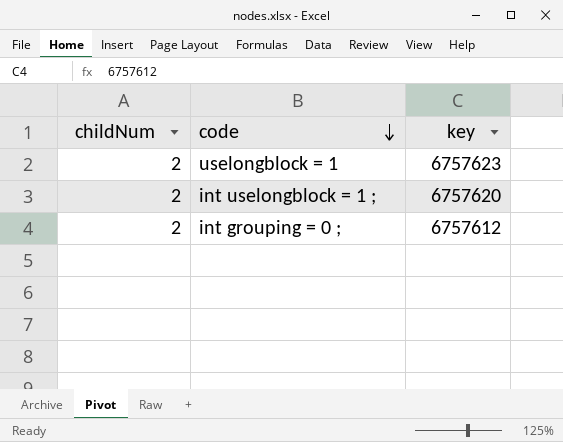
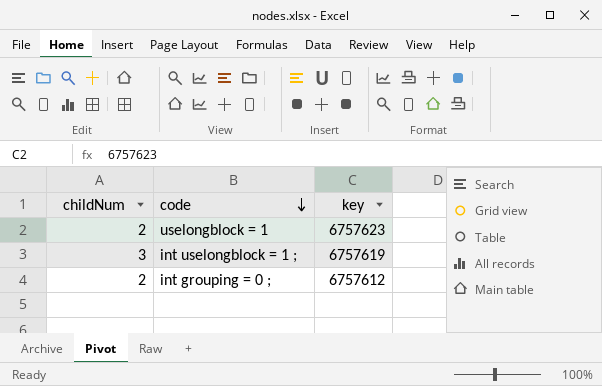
int uselongblock = 1 ; | childNum: 2 -> 3
int uselongblock = 1 ; | key: 6757620 -> 6757619

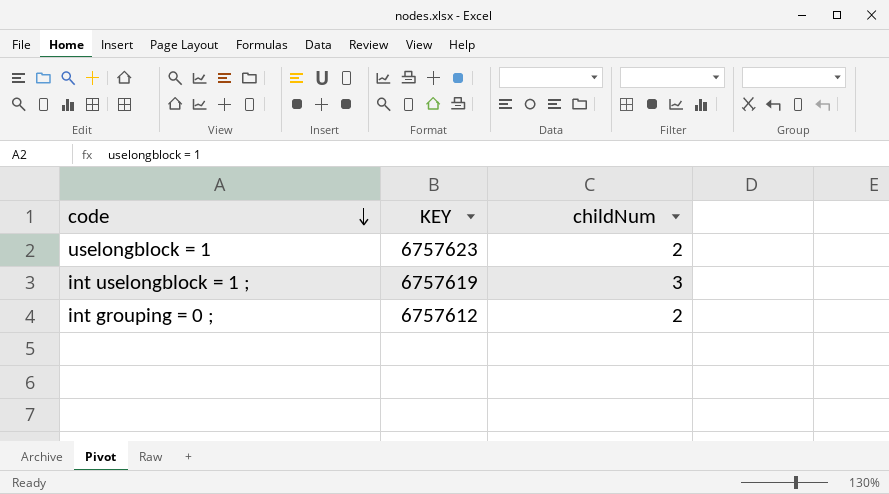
column name: key -> KEY
column childNum | position: 1 -> 3

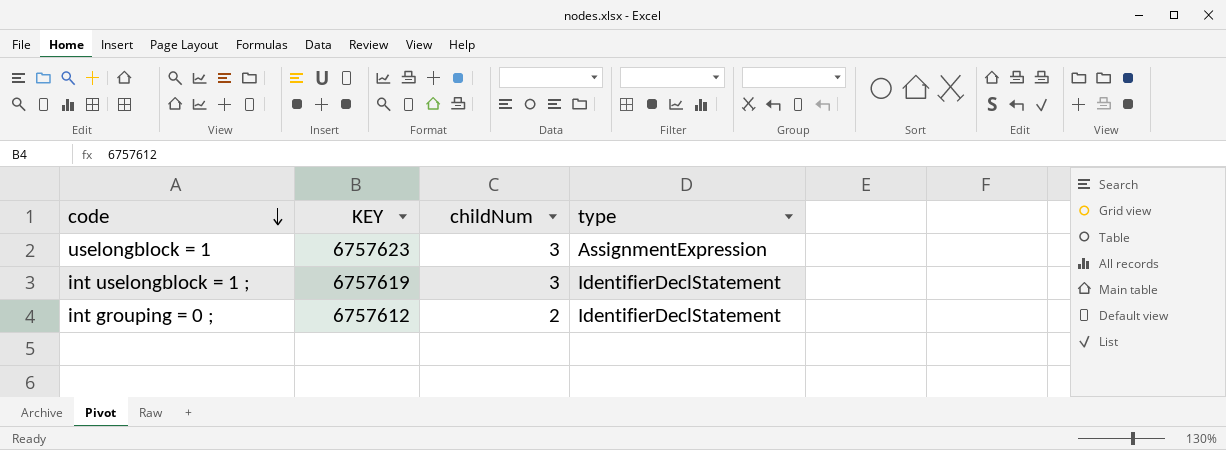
column type | position: none -> 4
uselongblock = 1 | childNum: 2 -> 3

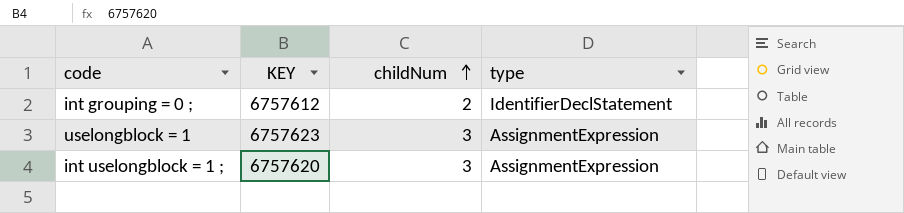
row order: code descending -> childNum ascending
int uselongblock = 1 ; | KEY: 6757619 -> 6757620
int uselongblock = 1 ; | type: IdentifierDeclStatement -> AssignmentExpression

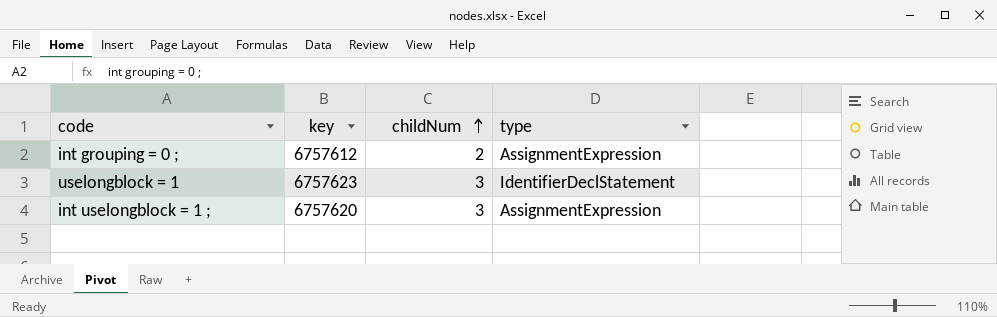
column name: KEY -> key
int grouping = 0 ; | type: IdentifierDeclStatement -> AssignmentExpression
uselongblock = 1 | type: AssignmentExpression -> IdentifierDeclStatement

